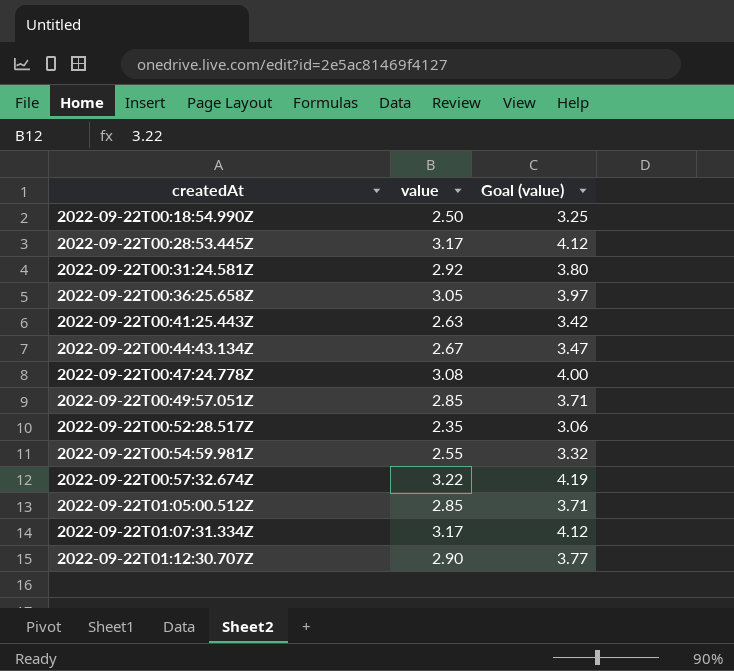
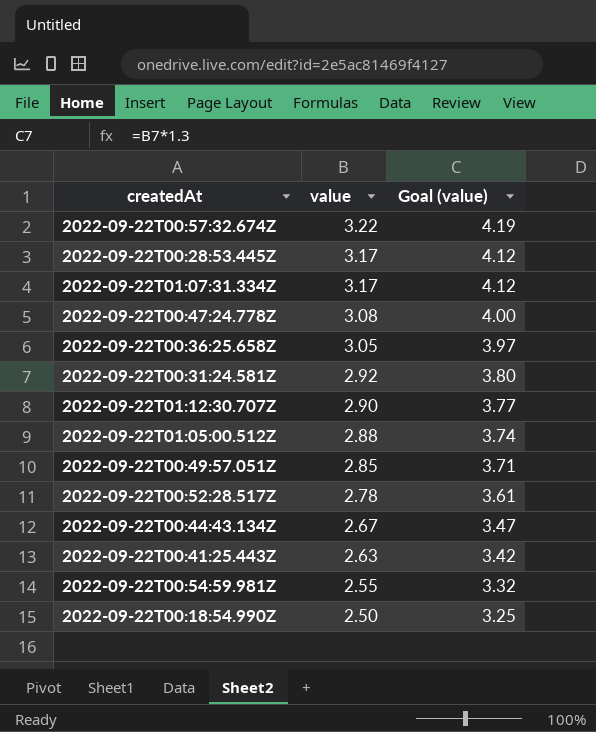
row order: createdAt ascending -> value descending
2022-09-22T01:05:00.512Z | value: 2.85 -> 2.88
2022-09-22T01:05:00.512Z | Goal (value): 3.71 -> 3.74
2022-09-22T00:52:28.517Z | value: 2.35 -> 2.78
2022-09-22T00:52:28.517Z | Goal (value): 3.06 -> 3.61

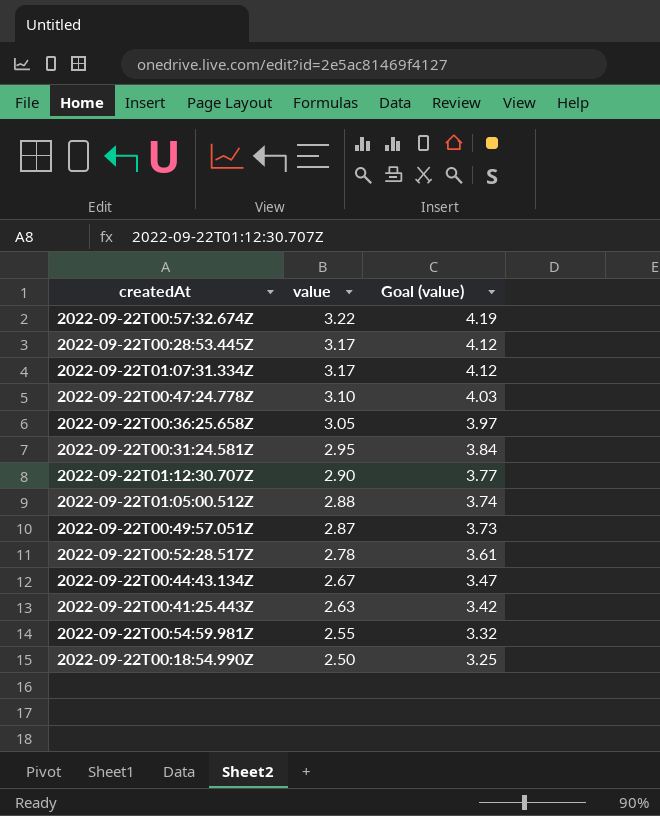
2022-09-22T00:47:24.778Z | value: 3.08 -> 3.10
2022-09-22T00:47:24.778Z | Goal (value): 4.00 -> 4.03
2022-09-22T00:31:24.581Z | value: 2.92 -> 2.95
2022-09-22T00:31:24.581Z | Goal (value): 3.80 -> 3.84
2022-09-22T00:49:57.051Z | value: 2.85 -> 2.87
2022-09-22T00:49:57.051Z | Goal (value): 3.71 -> 3.73

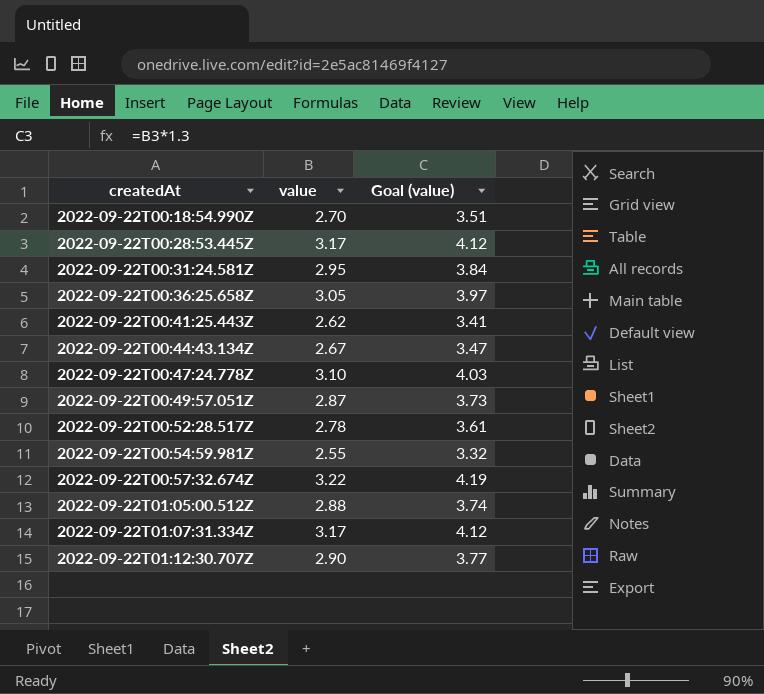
row order: value descending -> createdAt ascending
2022-09-22T00:18:54.990Z | value: 2.50 -> 2.70
2022-09-22T00:18:54.990Z | Goal (value): 3.25 -> 3.51
2022-09-22T00:41:25.443Z | value: 2.63 -> 2.62
2022-09-22T00:41:25.443Z | Goal (value): 3.42 -> 3.41

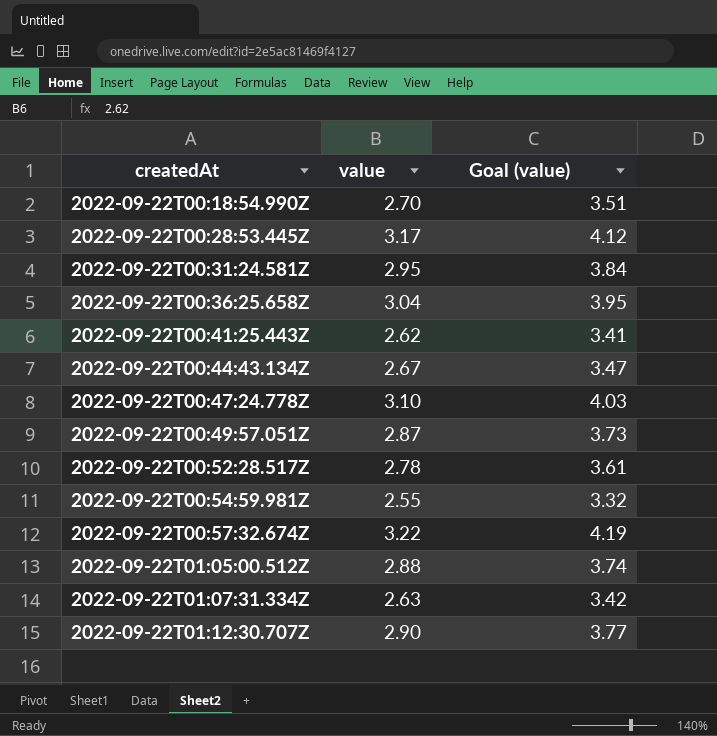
2022-09-22T00:36:25.658Z | value: 3.05 -> 3.04
2022-09-22T00:36:25.658Z | Goal (value): 3.97 -> 3.95
2022-09-22T01:07:31.334Z | value: 3.17 -> 2.63
2022-09-22T01:07:31.334Z | Goal (value): 4.12 -> 3.42

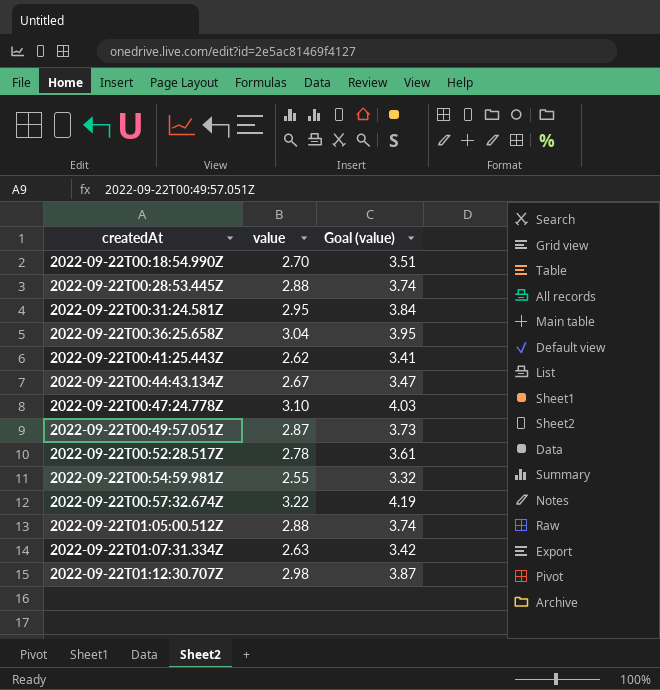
2022-09-22T00:28:53.445Z | value: 3.17 -> 2.88
2022-09-22T00:28:53.445Z | Goal (value): 4.12 -> 3.74
2022-09-22T01:12:30.707Z | value: 2.90 -> 2.98
2022-09-22T01:12:30.707Z | Goal (value): 3.77 -> 3.87

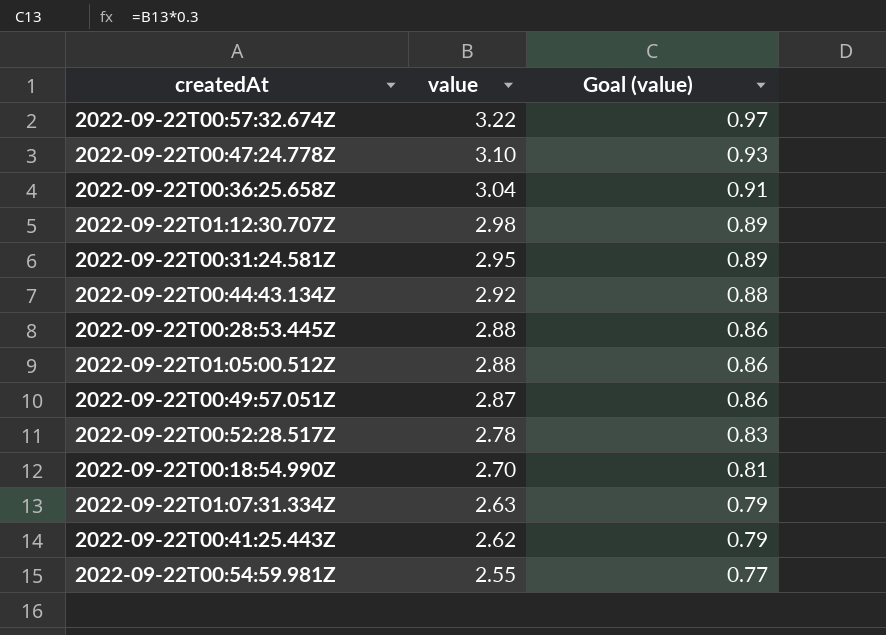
row order: createdAt ascending -> value descending
column Goal (value) | formula: [value] * 1.3 -> [value] * 0.3
2022-09-22T00:44:43.134Z | value: 2.67 -> 2.92

